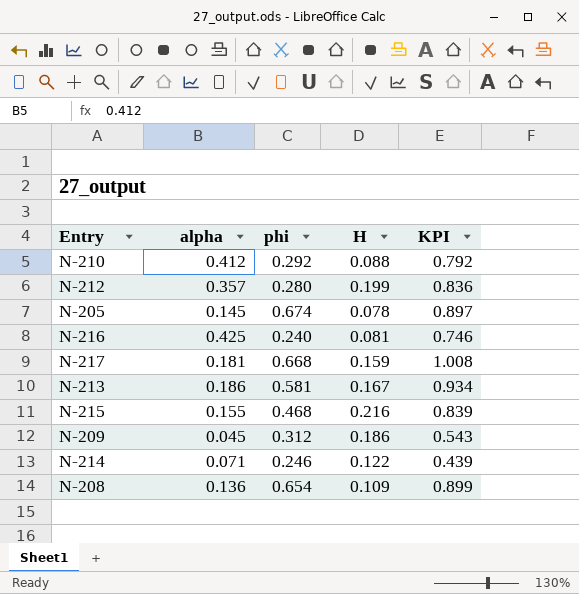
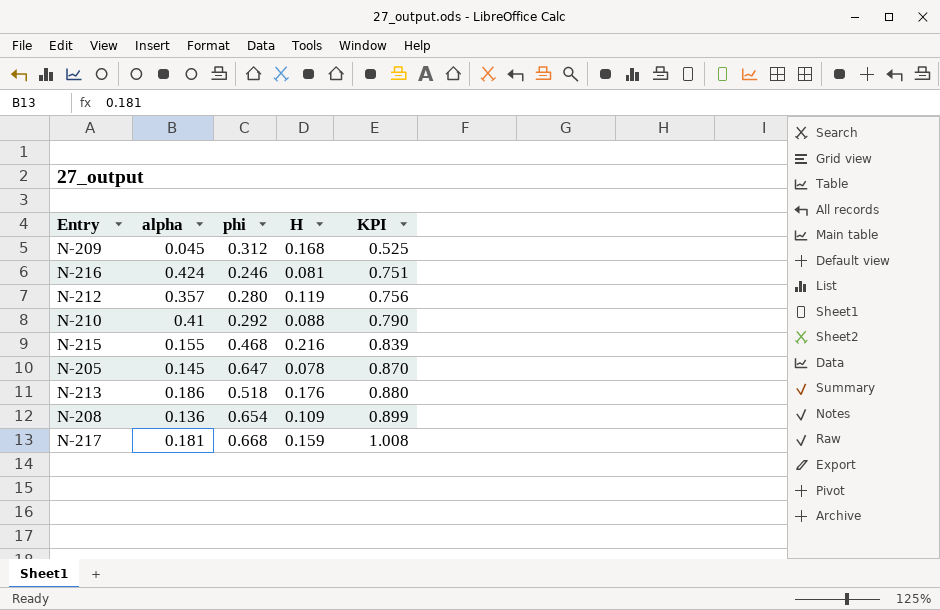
row order: none -> KPI ascending
row N-214: 0.071 | 0.246 | 0.122 | 0.439 -> none
N-209 | H: 0.186 -> 0.168
N-209 | KPI: 0.543 -> 0.525
N-216 | alpha: 0.425 -> 0.424
N-216 | phi: 0.240 -> 0.246
N-216 | KPI: 0.746 -> 0.751
N-212 | H: 0.199 -> 0.119
N-212 | KPI: 0.836 -> 0.756
N-210 | alpha: 0.412 -> 0.41
N-210 | KPI: 0.792 -> 0.790
N-205 | phi: 0.674 -> 0.647
N-205 | KPI: 0.897 -> 0.870
N-213 | phi: 0.581 -> 0.518
N-213 | H: 0.167 -> 0.176
N-213 | KPI: 0.934 -> 0.880

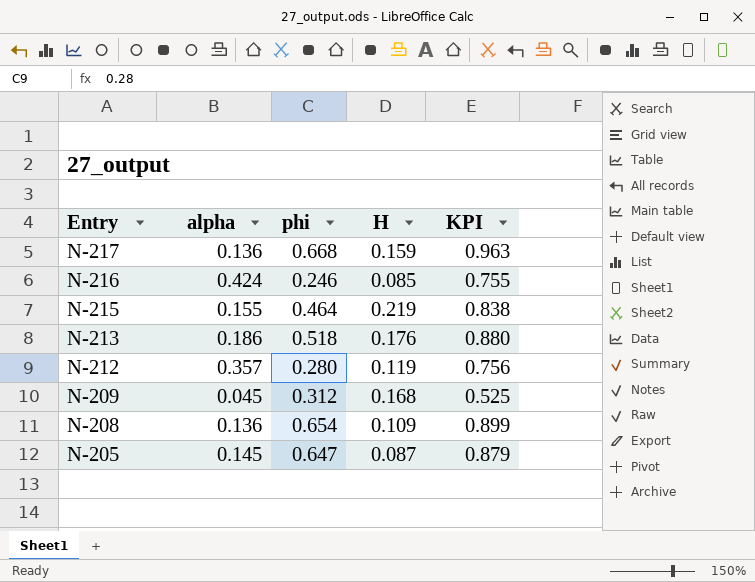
row order: KPI ascending -> Entry descending
row N-210: 0.41 | 0.292 | 0.088 | 0.790 -> none
N-217 | alpha: 0.181 -> 0.136
N-217 | KPI: 1.008 -> 0.963
N-216 | H: 0.081 -> 0.085
N-216 | KPI: 0.751 -> 0.755
N-215 | phi: 0.468 -> 0.464
N-215 | H: 0.216 -> 0.219
N-215 | KPI: 0.839 -> 0.838
N-205 | H: 0.078 -> 0.087
N-205 | KPI: 0.870 -> 0.879

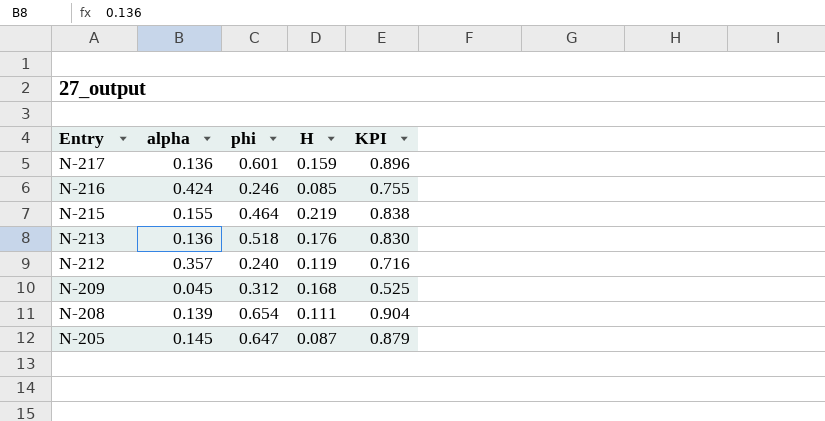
N-217 | phi: 0.668 -> 0.601
N-217 | KPI: 0.963 -> 0.896
N-213 | alpha: 0.186 -> 0.136
N-213 | KPI: 0.880 -> 0.830
N-212 | phi: 0.280 -> 0.240
N-212 | KPI: 0.756 -> 0.716
N-208 | alpha: 0.136 -> 0.139
N-208 | H: 0.109 -> 0.111
N-208 | KPI: 0.899 -> 0.904

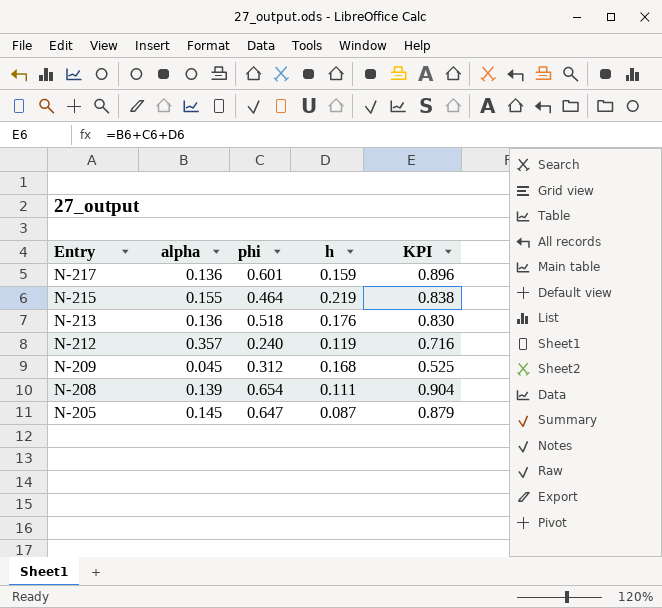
column name: H -> h
row N-216: 0.424 | 0.246 | 0.085 | 0.755 -> none

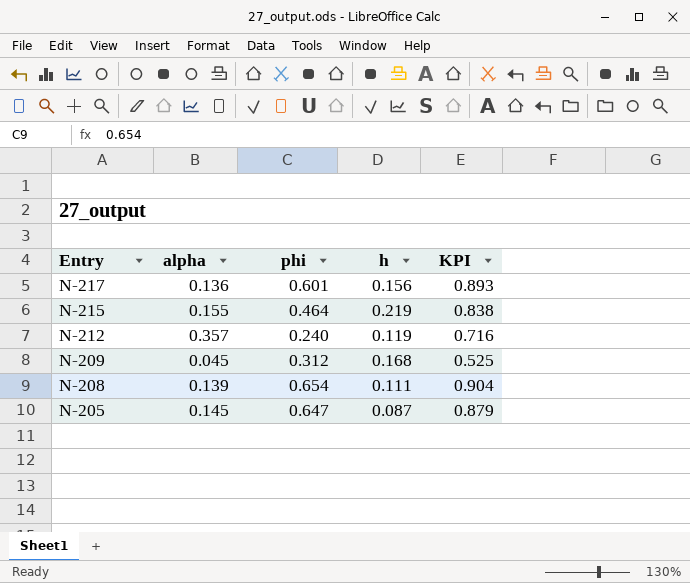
row N-213: 0.136 | 0.518 | 0.176 | 0.830 -> none
N-217 | h: 0.159 -> 0.156
N-217 | KPI: 0.896 -> 0.893

